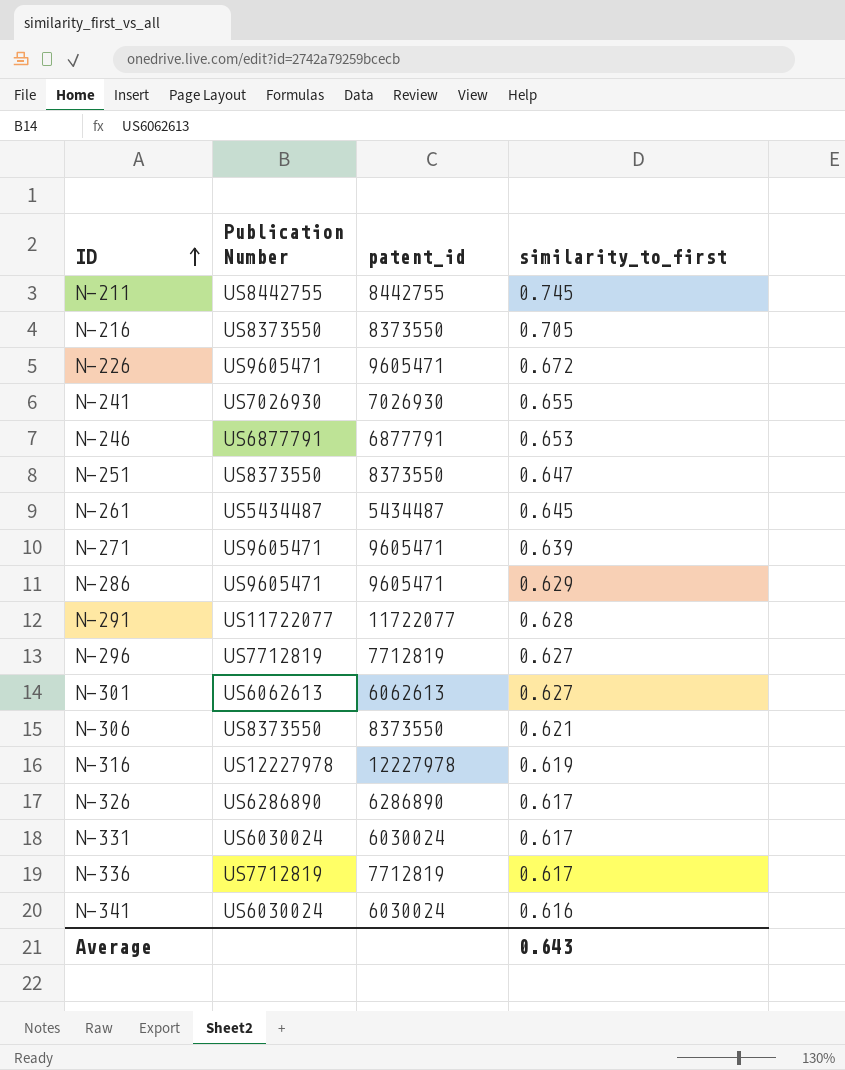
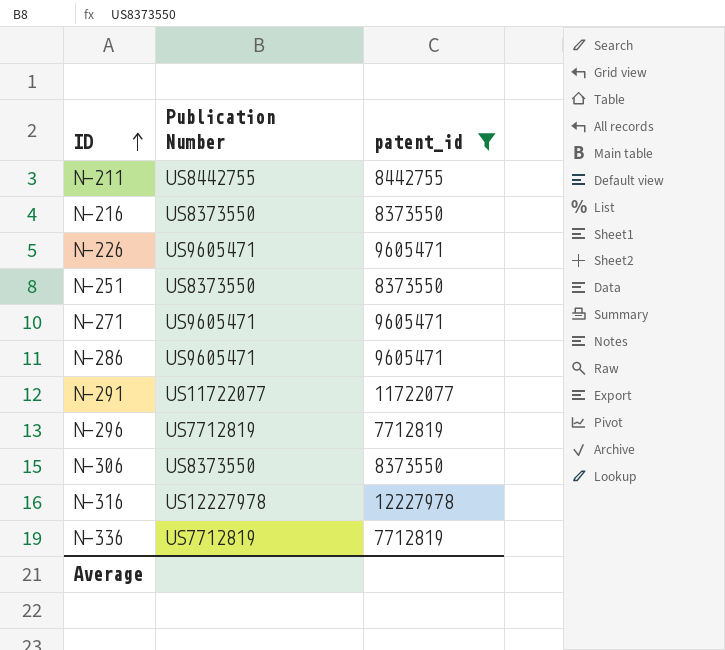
filter: none -> patent_id >= 7712819
column similarity_to_first | position: 4 -> none

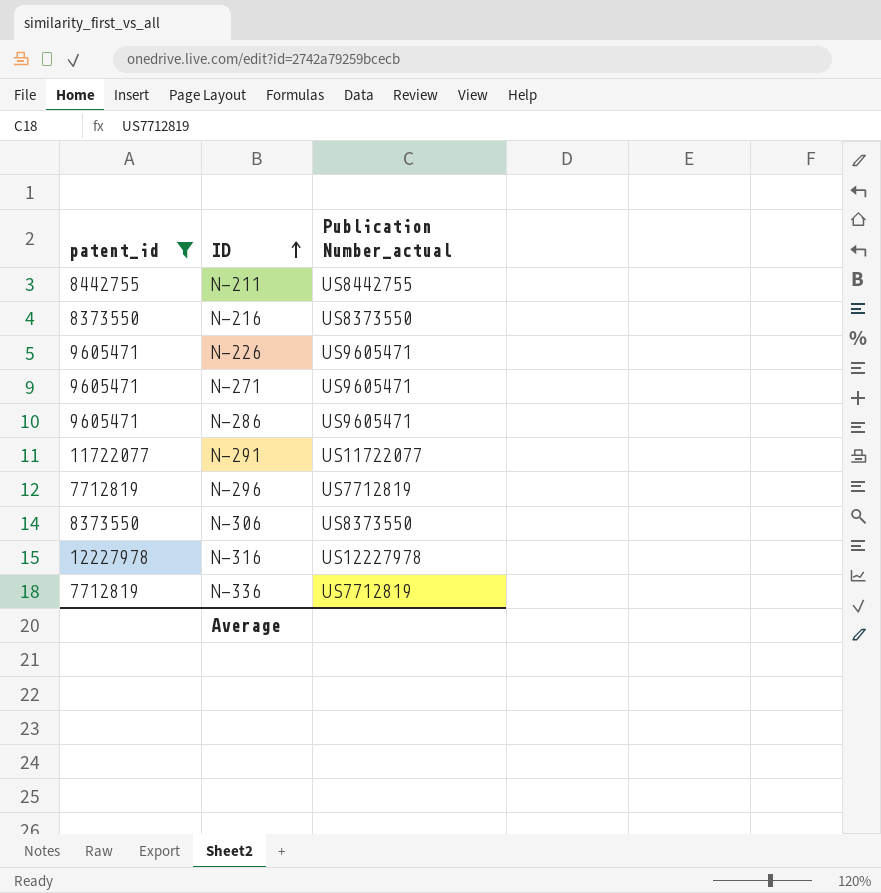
column patent_id | position: 3 -> 1
column name: Publication Number -> Publication Number_actual
row N-251: US8373550 | 8373550 -> none

